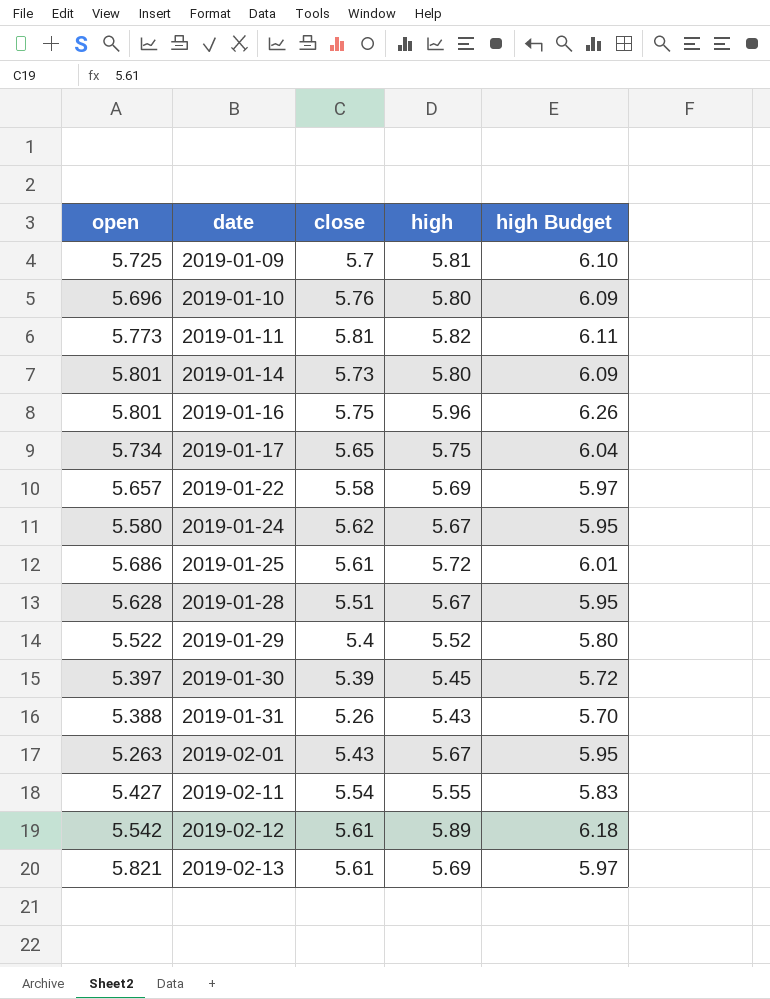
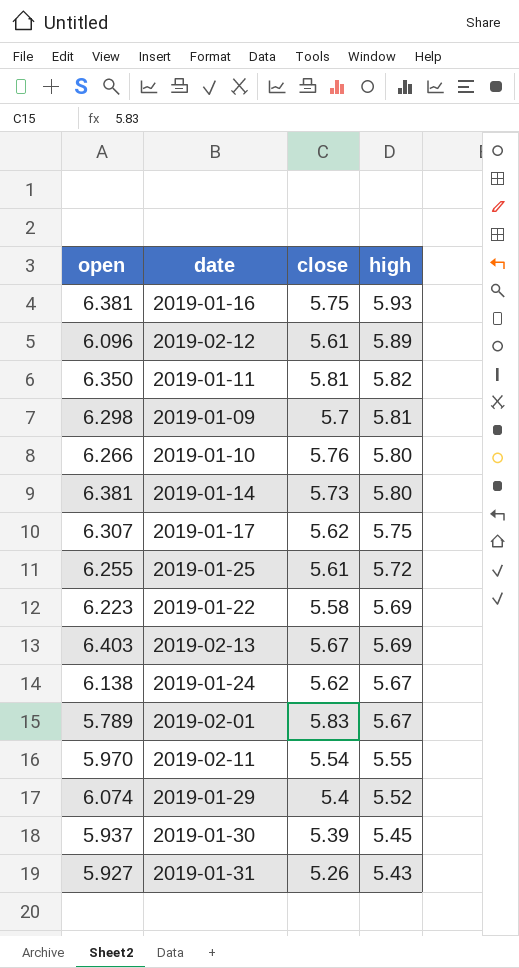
row order: date ascending -> high descending
column high Budget | formula: [high] * 1.05 -> none
row 2019-01-28: 5.628 | 5.51 | 5.67 | 5.95 -> none
2019-01-16 | open: 5.801 -> 6.381
2019-01-16 | high: 5.96 -> 5.93
2019-02-12 | open: 5.542 -> 6.096
2019-01-11 | open: 5.773 -> 6.350
2019-01-09 | open: 5.725 -> 6.298
2019-01-10 | open: 5.696 -> 6.266
2019-01-14 | open: 5.801 -> 6.381
2019-01-17 | open: 5.734 -> 6.307
2019-01-17 | close: 5.65 -> 5.62
2019-01-25 | open: 5.686 -> 6.255
2019-01-22 | open: 5.657 -> 6.223
2019-02-13 | open: 5.821 -> 6.403
2019-02-13 | close: 5.61 -> 5.67
2019-01-24 | open: 5.580 -> 6.138
2019-02-01 | open: 5.263 -> 5.789
2019-02-01 | close: 5.43 -> 5.83
2019-02-11 | open: 5.427 -> 5.970
2019-01-29 | open: 5.522 -> 6.074
2019-01-30 | open: 5.397 -> 5.937
2019-01-31 | open: 5.388 -> 5.927

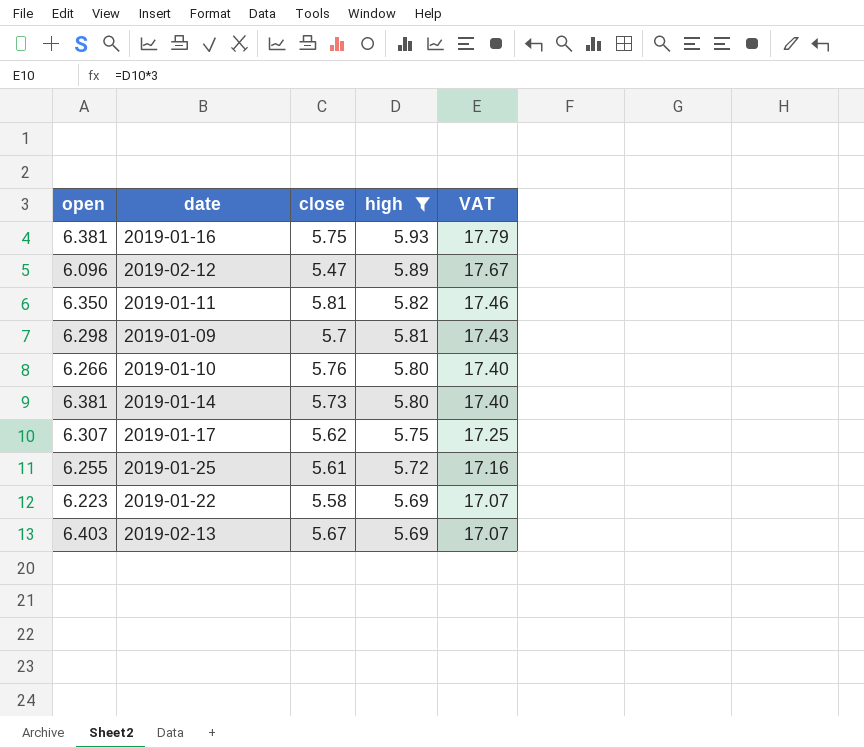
filter: none -> high >= 5.69
column VAT | formula: none -> [high] * 3
2019-02-12 | close: 5.61 -> 5.47

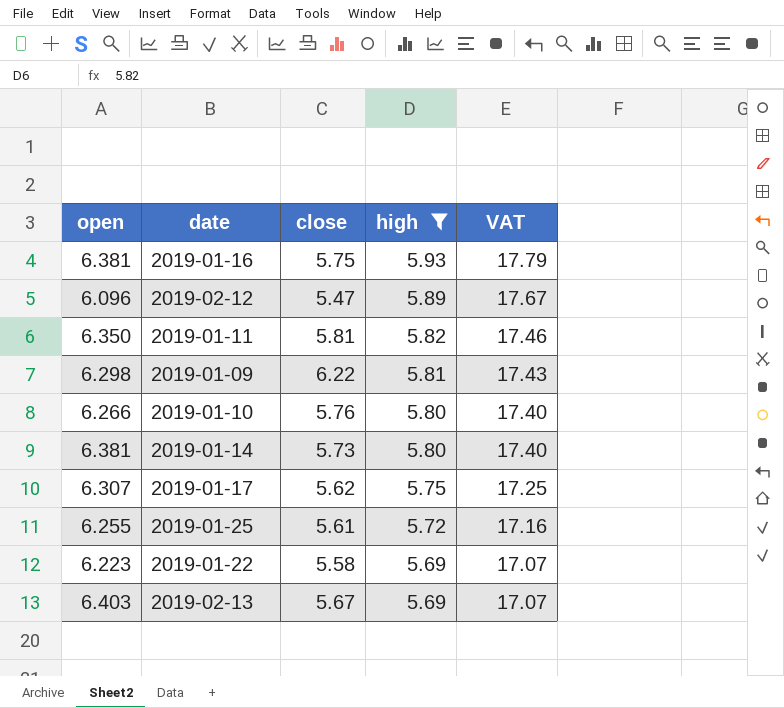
2019-01-09 | close: 5.7 -> 6.22

